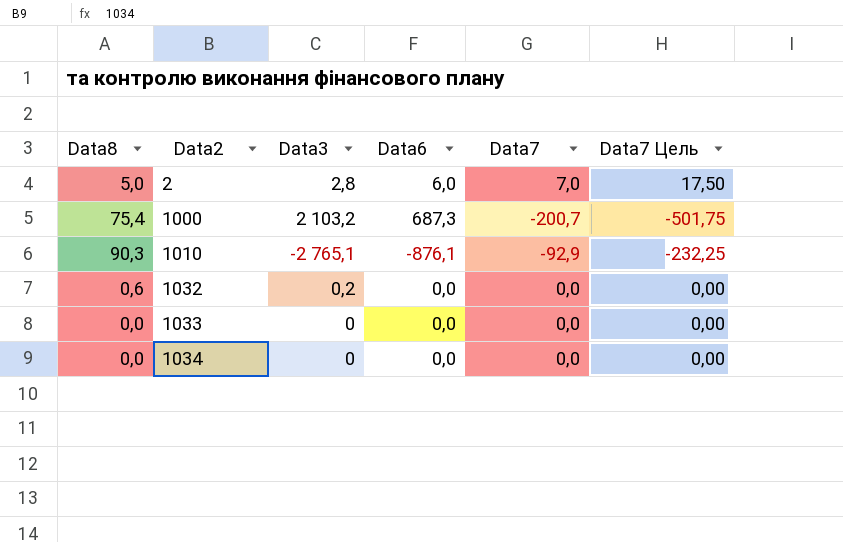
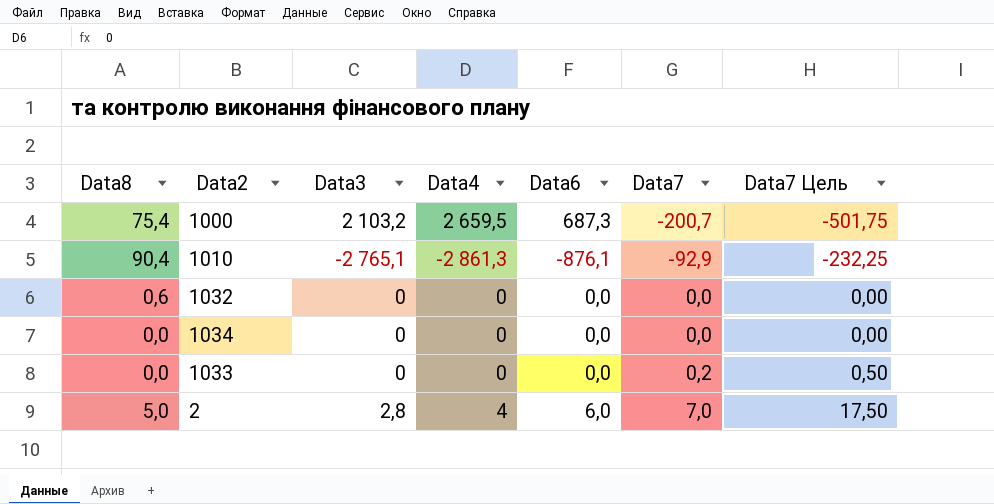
row order: Data2 ascending -> Data7 ascending
column Data4 | position: none -> 4
1010 | Data8: 90,3 -> 90,4
1032 | Data3: 0,2 -> 0
1033 | Data7: 0,0 -> 0,2
1033 | Data7 Цель: 0,00 -> 0,50

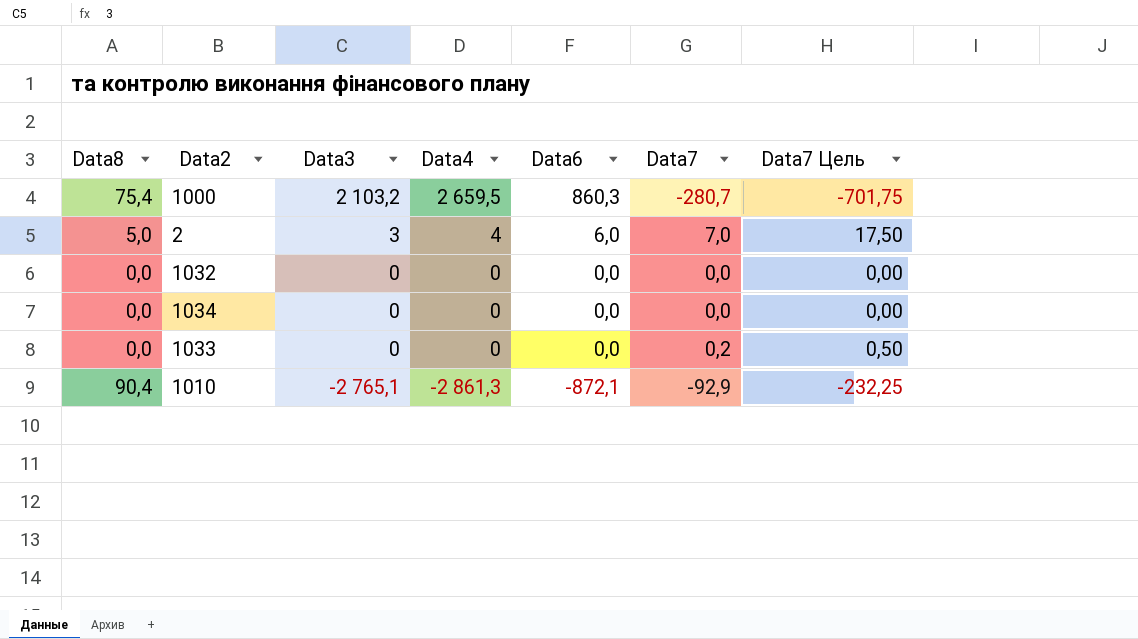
row order: Data7 ascending -> Data3 descending
1000 | Data6: 687,3 -> 860,3
1000 | Data7: -200,7 -> -280,7
1000 | Data7 Цель: -501,75 -> -701,75
2 | Data3: 2,8 -> 3
1032 | Data8: 0,6 -> 0,0
1010 | Data6: -876,1 -> -872,1

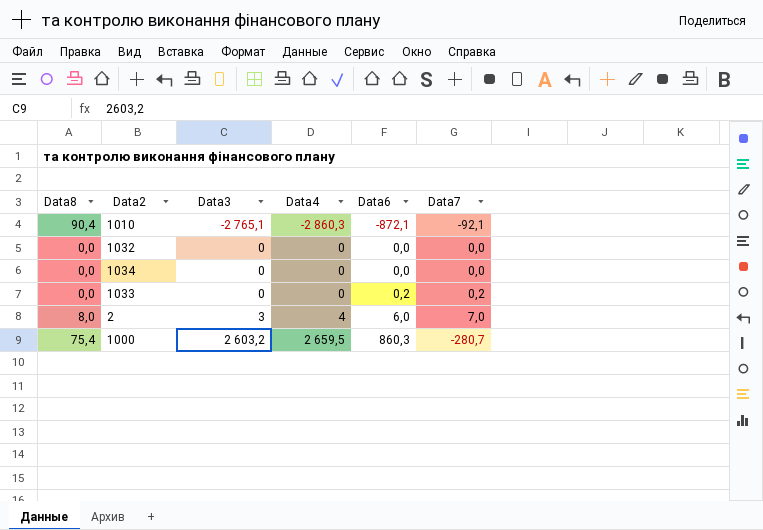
row order: Data3 descending -> Data3 ascending
column Data7 Цель | formula: [Data7] * 2,5 -> none
1010 | Data4: -2 861,3 -> -2 860,3
1010 | Data7: -92,9 -> -92,1
1033 | Data6: 0,0 -> 0,2
2 | Data8: 5,0 -> 8,0
1000 | Data3: 2 103,2 -> 2 603,2

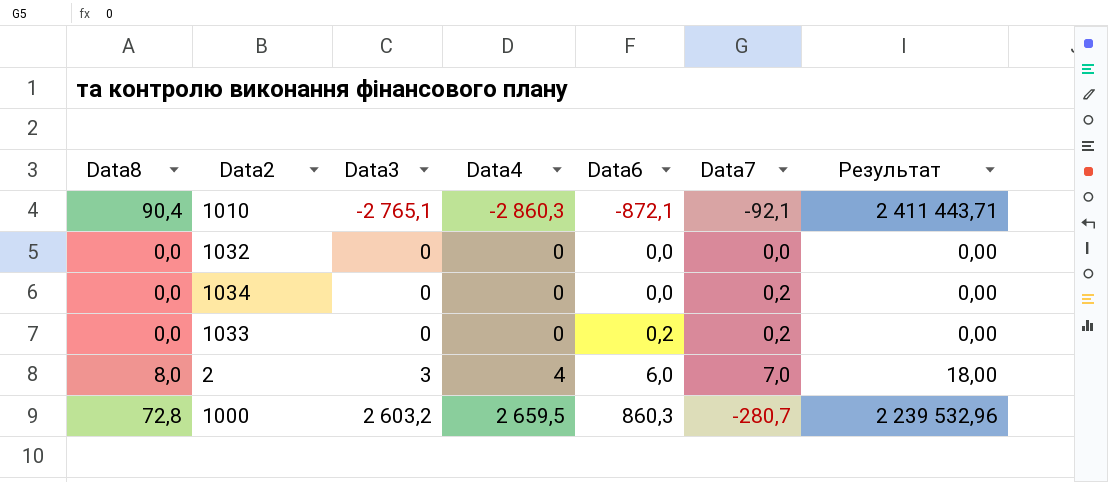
column Результат | formula: none -> [Data3] * [Data6]
1034 | Data7: 0,0 -> 0,2
1000 | Data8: 75,4 -> 72,8

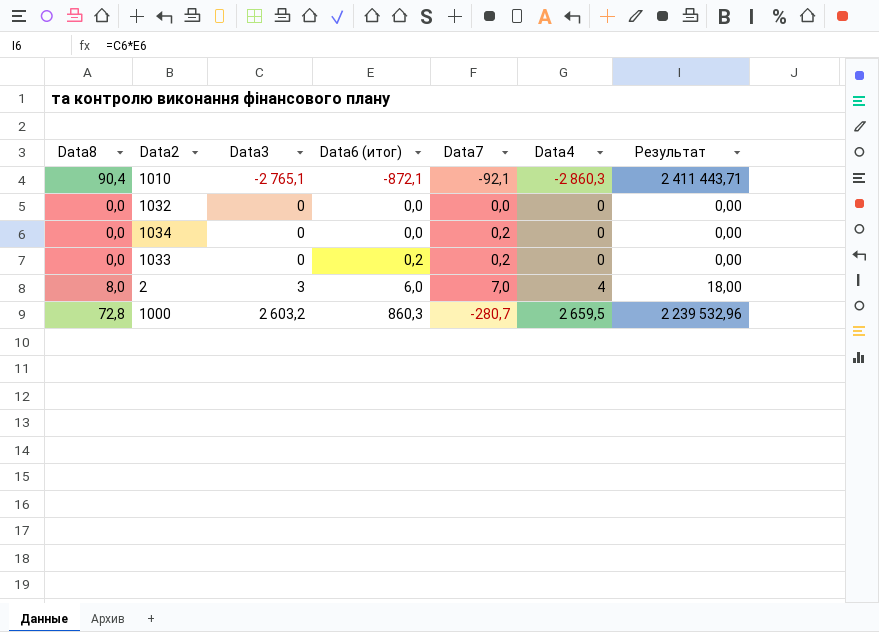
column name: Data6 -> Data6 (итог)
column Data4 | position: 4 -> 6

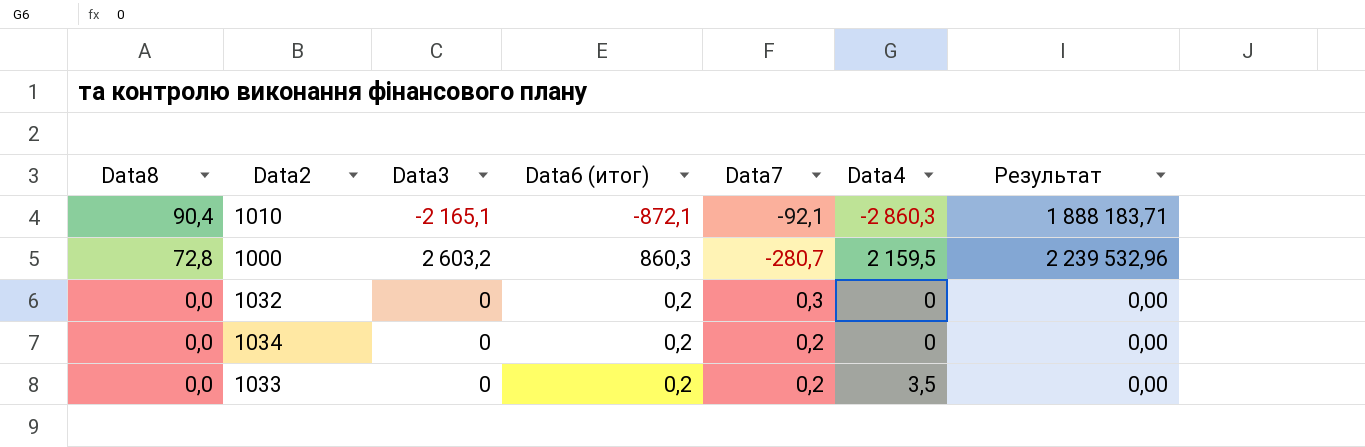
row order: Data3 ascending -> Data8 descending
row 2: 8,0 | 3 | 6,0 | 7,0 | 4 | 18,00 -> none
1010 | Data3: -2 765,1 -> -2 165,1
1010 | Результат: 2 411 443,71 -> 1 888 183,71
1000 | Data4: 2 659,5 -> 2 159,5
1032 | Data6 (итог): 0,0 -> 0,2
1032 | Data7: 0,0 -> 0,3
1034 | Data6 (итог): 0,0 -> 0,2
1033 | Data4: 0 -> 3,5

